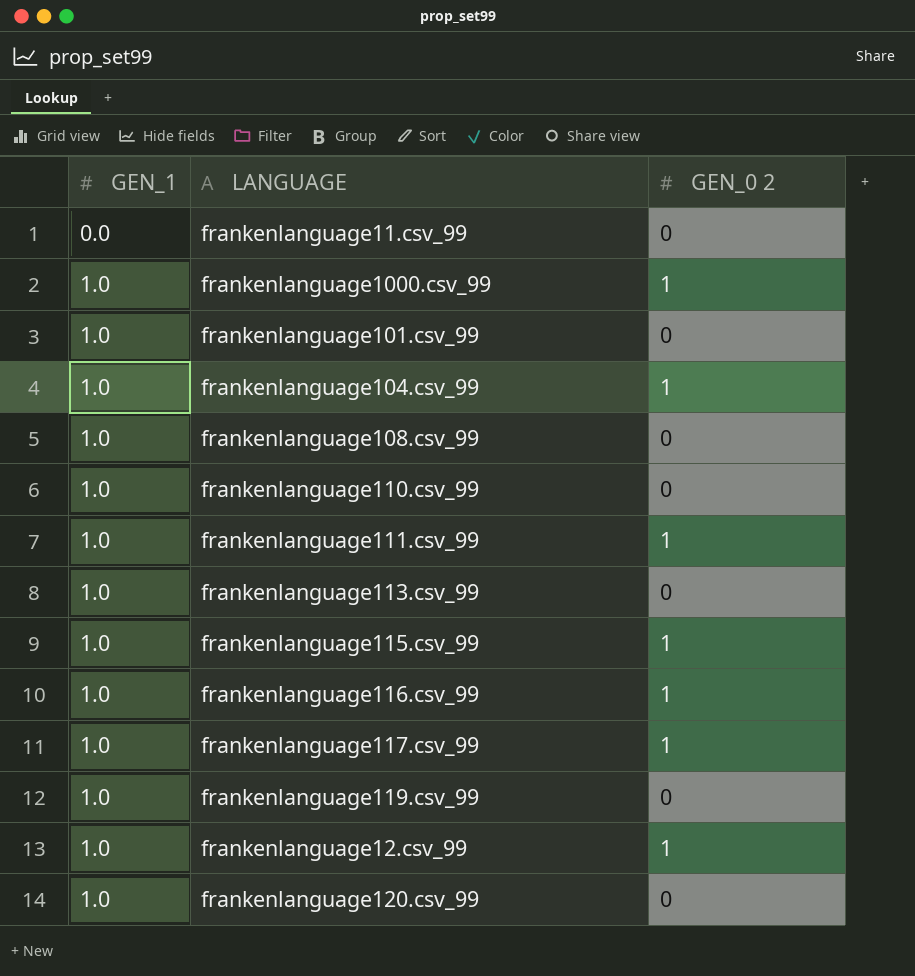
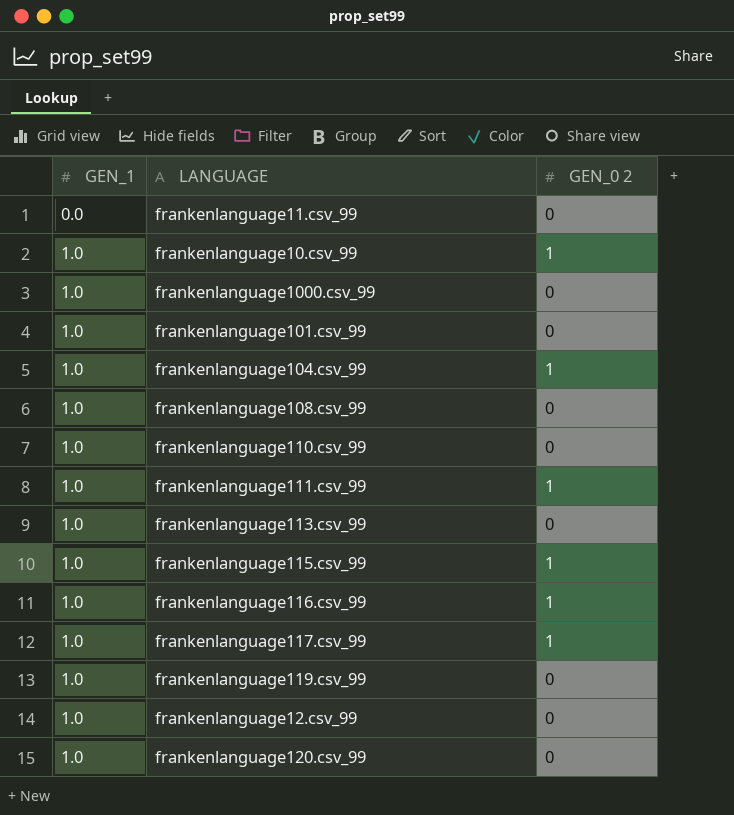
row frankenlanguage10.csv_99: none -> 1.0 | 1
frankenlanguage1000.csv_99 | GEN_0 2: 1 -> 0
frankenlanguage12.csv_99 | GEN_0 2: 1 -> 0

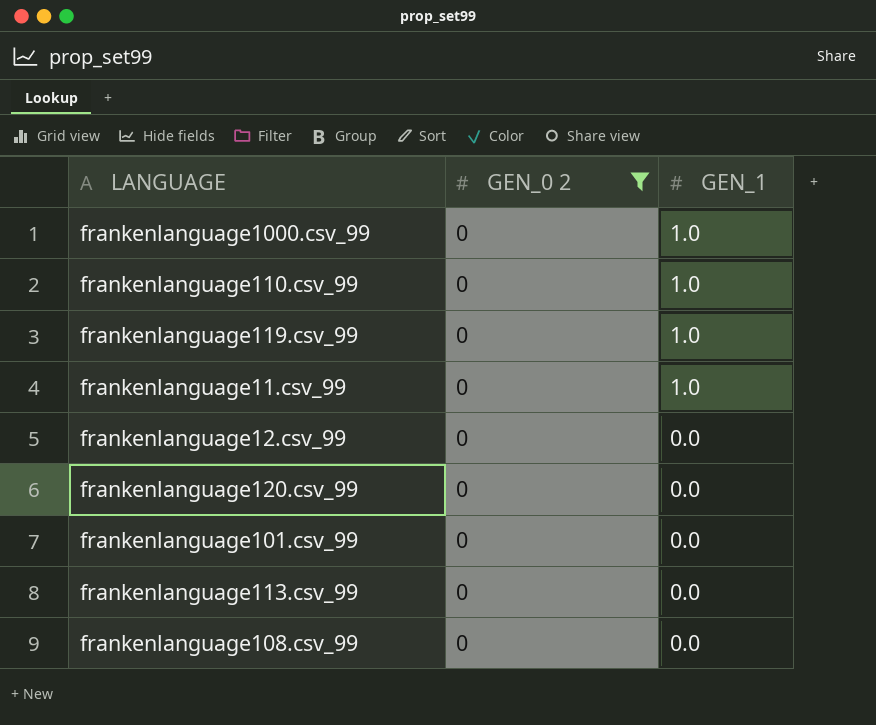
filter: none -> GEN_0 2 = 0
row order: GEN_1 ascending -> GEN_1 descending
column GEN_1 | position: 1 -> 3
frankenlanguage11.csv_99 | GEN_1: 0.0 -> 1.0
frankenlanguage12.csv_99 | GEN_1: 1.0 -> 0.0
frankenlanguage120.csv_99 | GEN_1: 1.0 -> 0.0
frankenlanguage101.csv_99 | GEN_1: 1.0 -> 0.0
frankenlanguage113.csv_99 | GEN_1: 1.0 -> 0.0
frankenlanguage108.csv_99 | GEN_1: 1.0 -> 0.0

